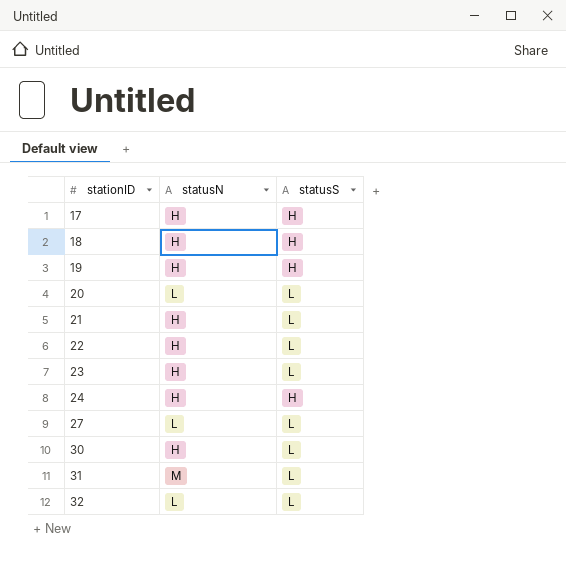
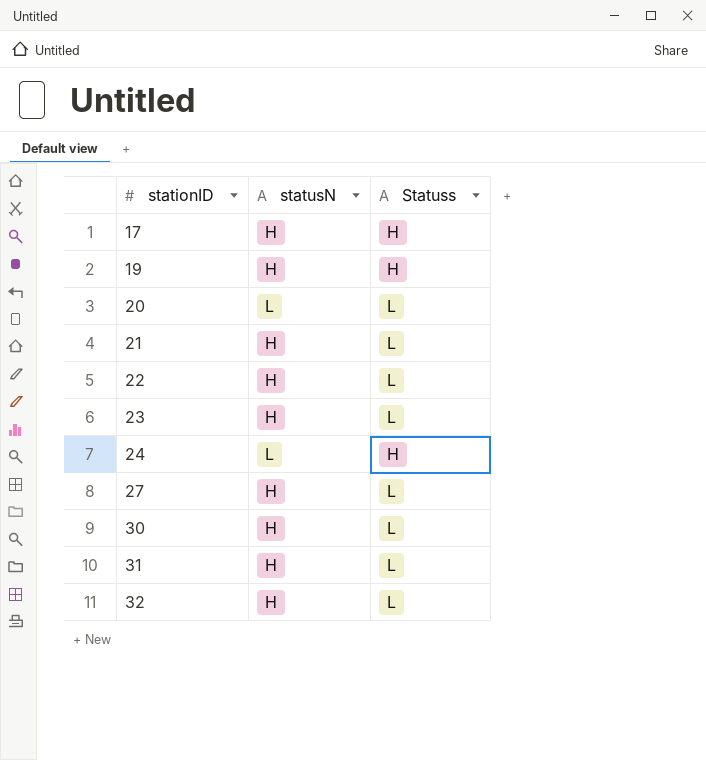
column name: statusS -> Statuss
row 18: H | H -> none
24 | statusN: H -> L
27 | statusN: L -> H
31 | statusN: M -> H
32 | statusN: L -> H

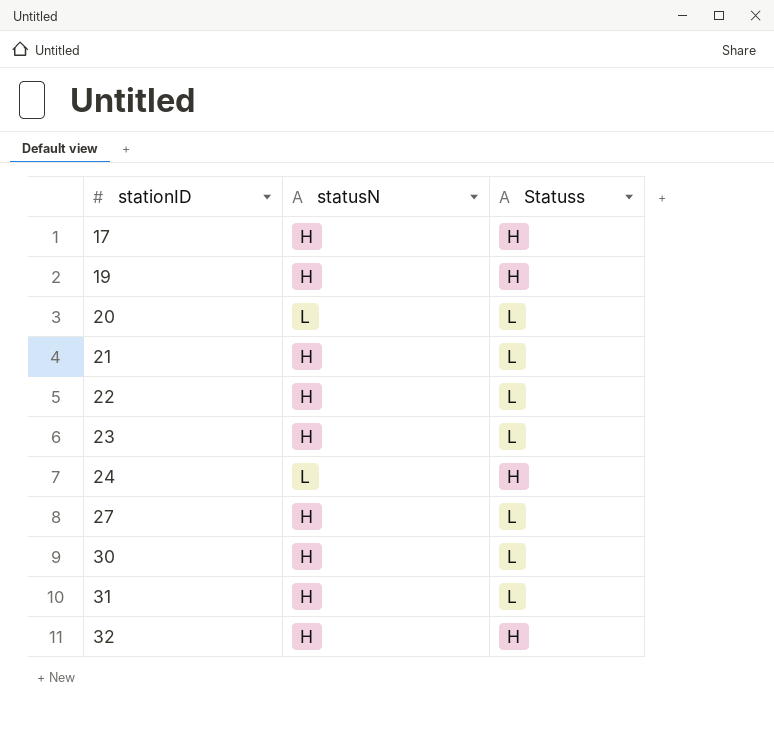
32 | Statuss: L -> H

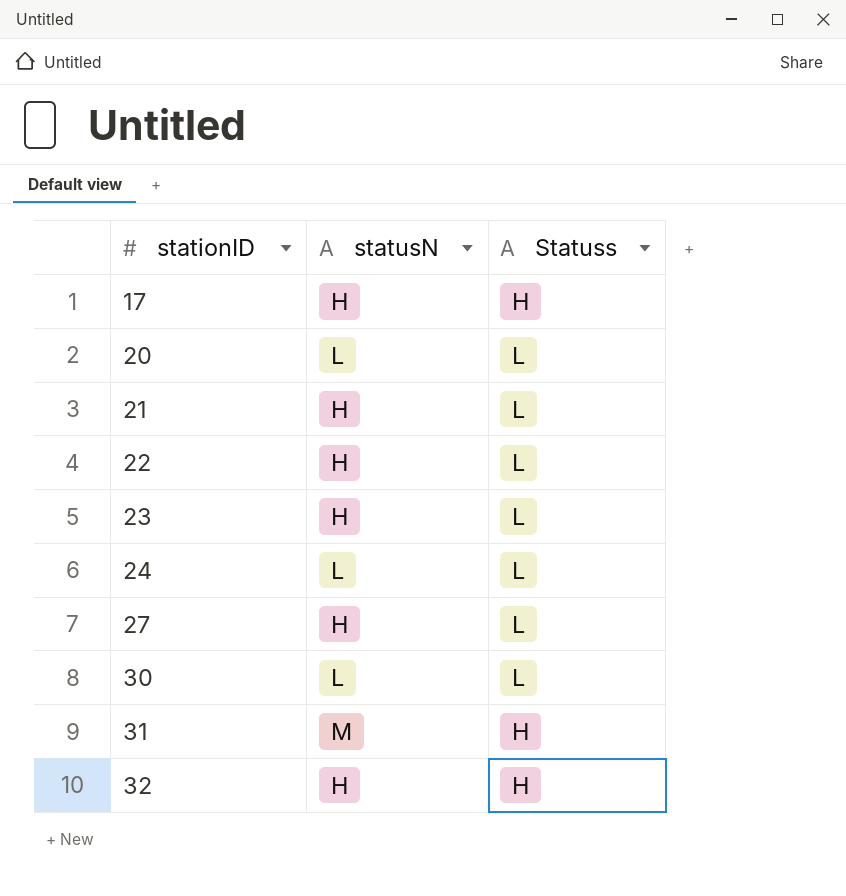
row 19: H | H -> none
24 | Statuss: H -> L
30 | statusN: H -> L
31 | statusN: H -> M
31 | Statuss: L -> H

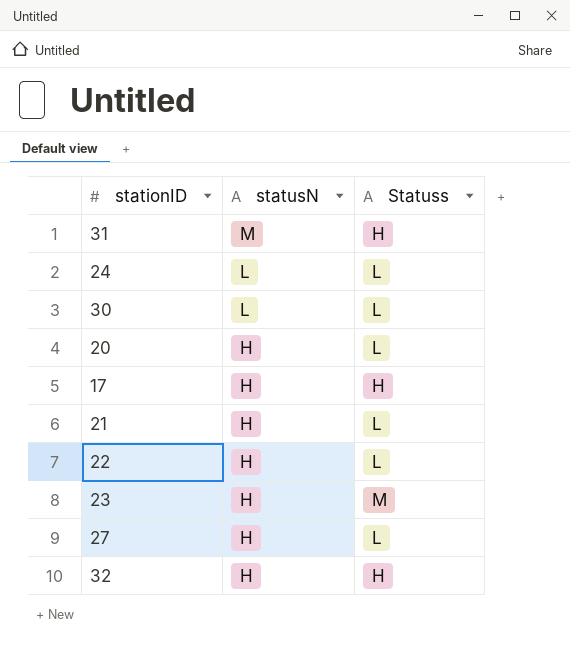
row order: stationID ascending -> statusN descending
20 | statusN: L -> H
23 | Statuss: L -> M

